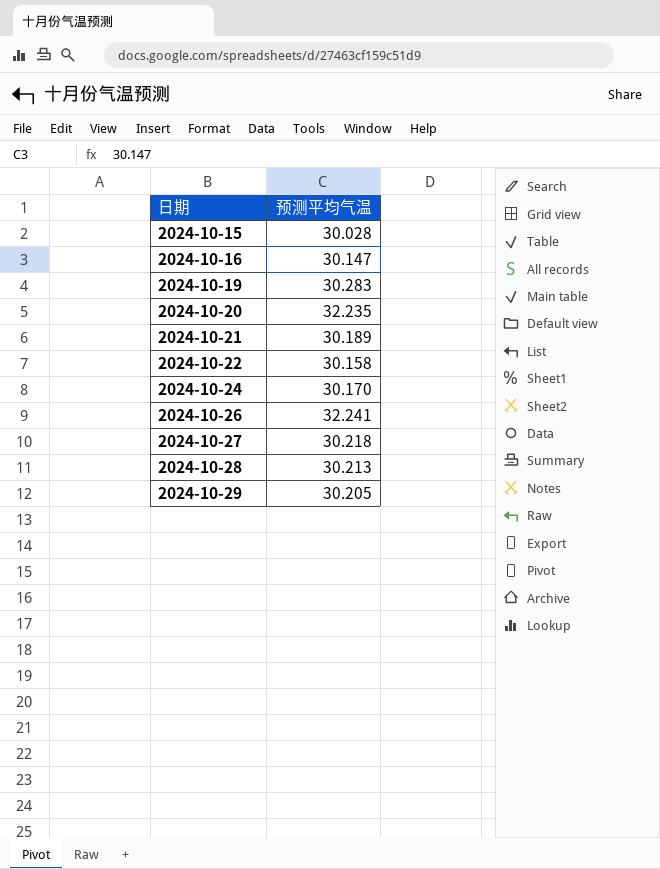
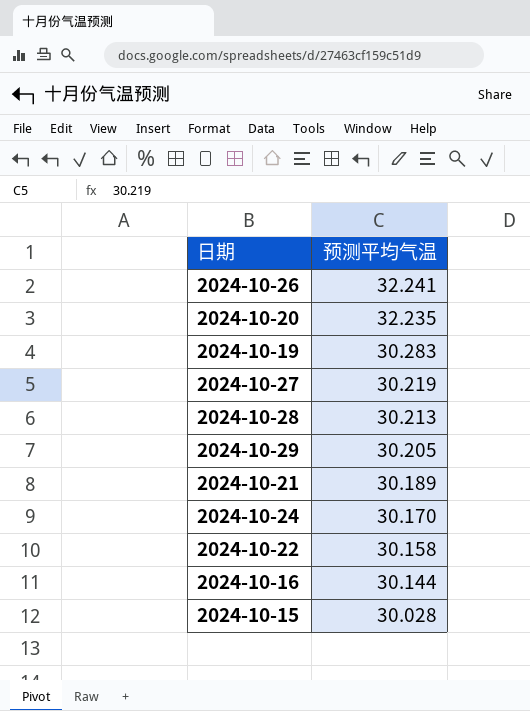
row order: 日期 ascending -> 预测平均气温 descending
2024-10-27 | 预测平均气温: 30.218 -> 30.219
2024-10-16 | 预测平均气温: 30.147 -> 30.144

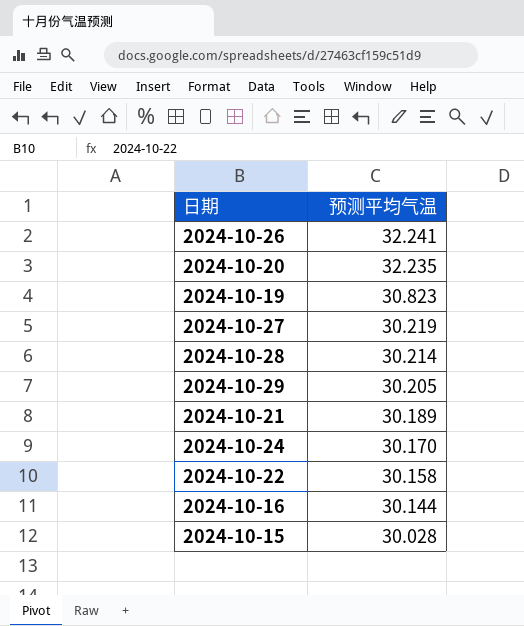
2024-10-19 | 预测平均气温: 30.283 -> 30.823
2024-10-28 | 预测平均气温: 30.213 -> 30.214

